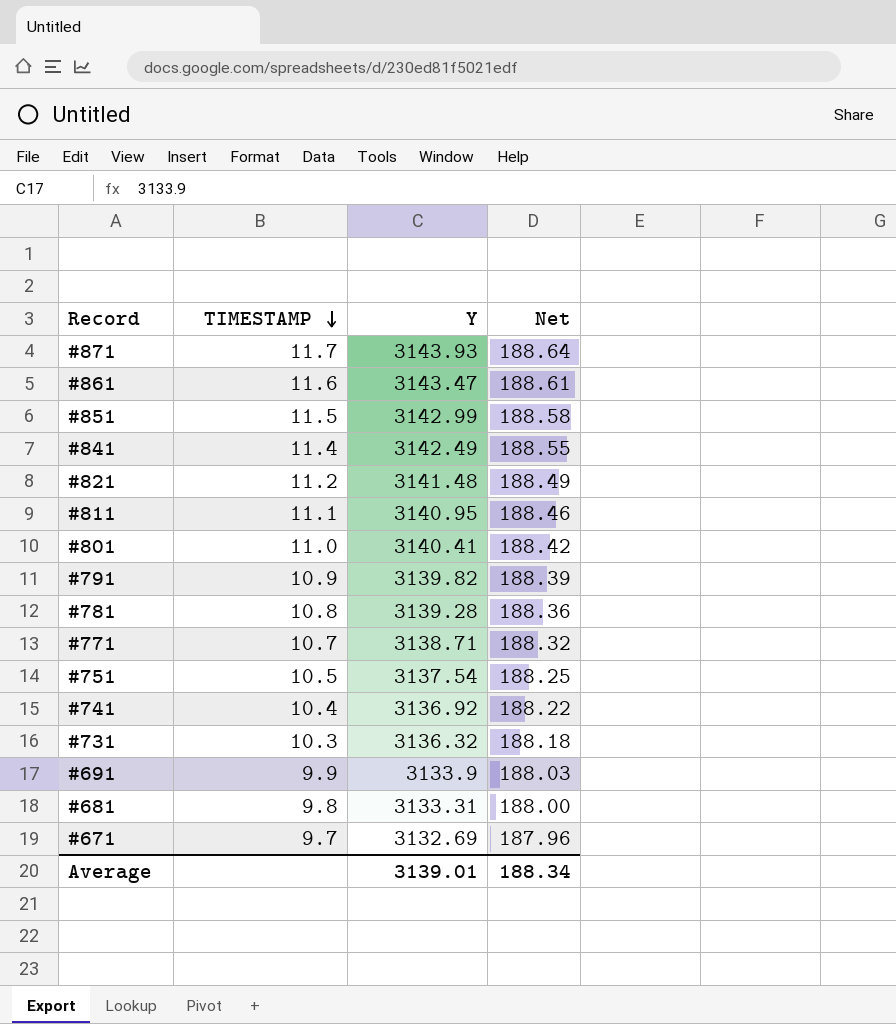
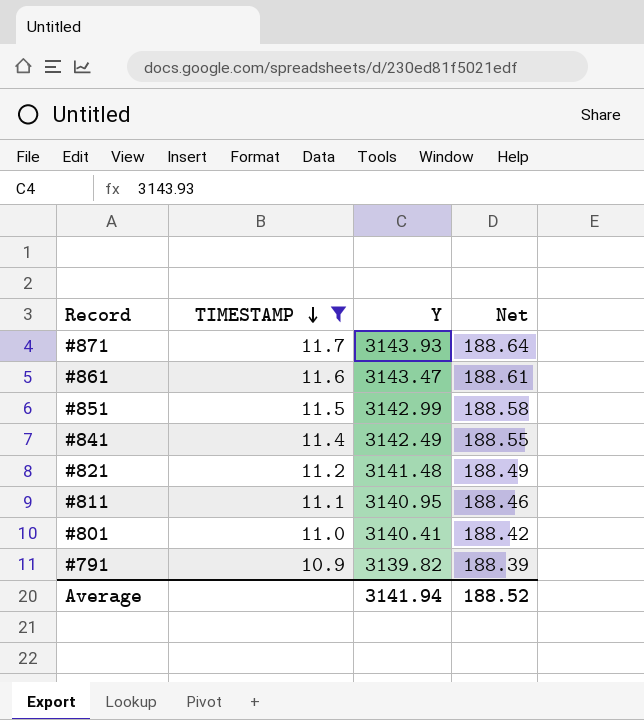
filter: none -> TIMESTAMP >= 10.9
Average | Y: 3139.01 -> 3141.94
Average | Net: 188.34 -> 188.52

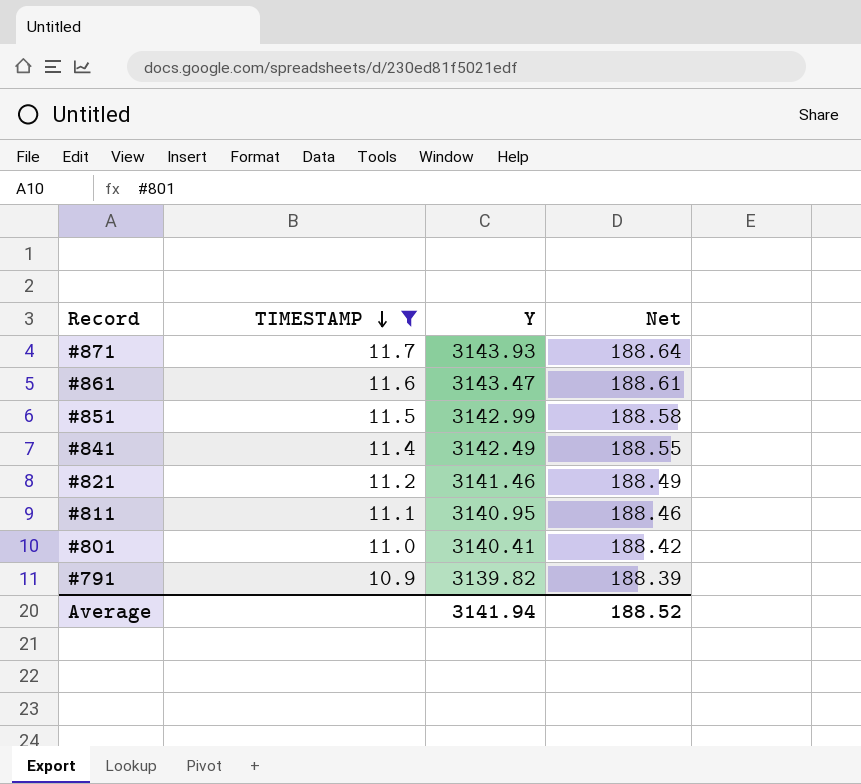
#821 | Y: 3141.48 -> 3141.46

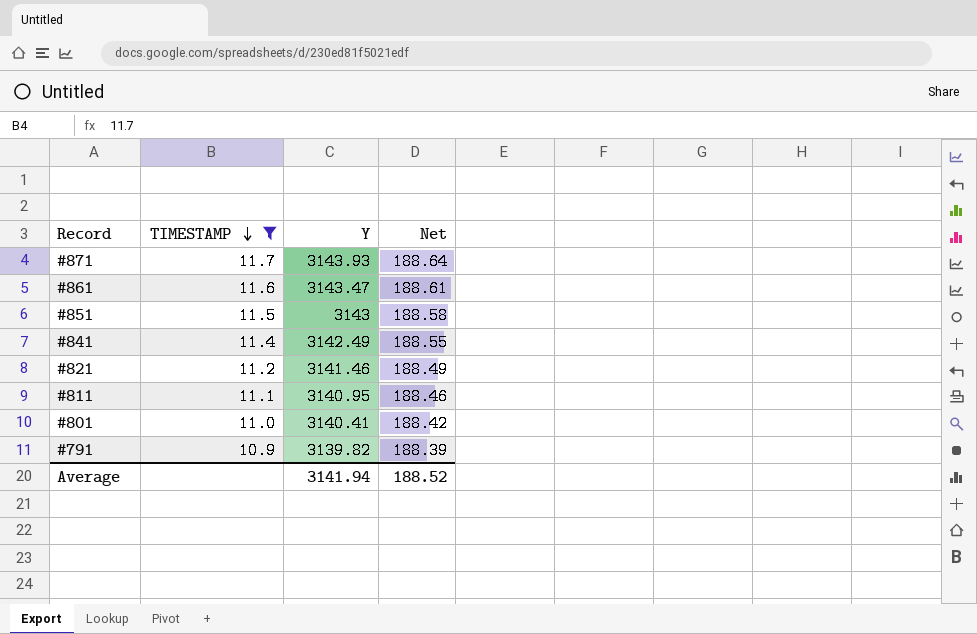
#851 | Y: 3142.99 -> 3143

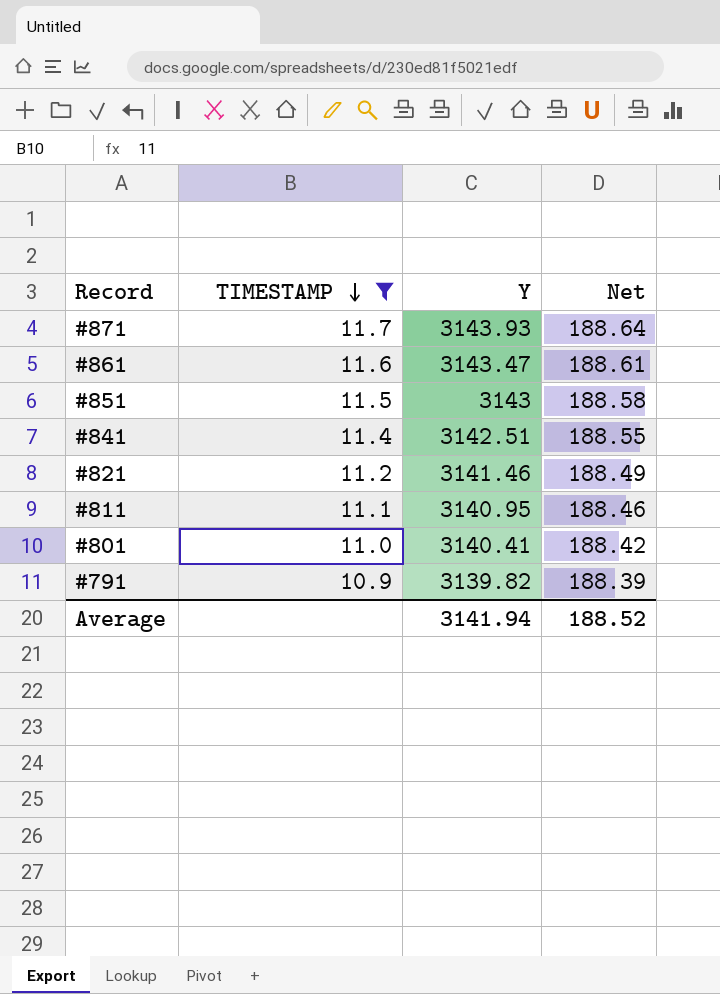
#841 | Y: 3142.49 -> 3142.51

